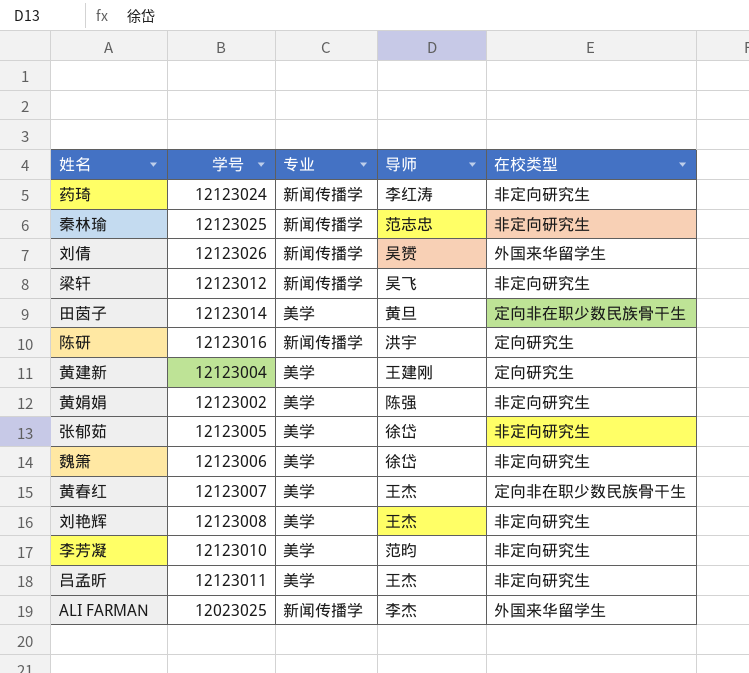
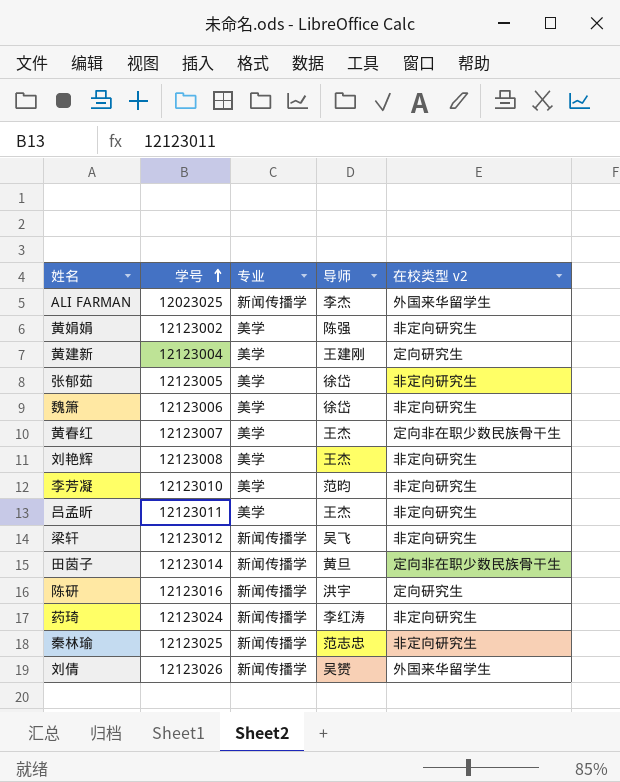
row order: none -> 学号 ascending
column name: 在校类型 -> 在校类型 v2
田茵子 | 专业: 美学 -> 新闻传播学

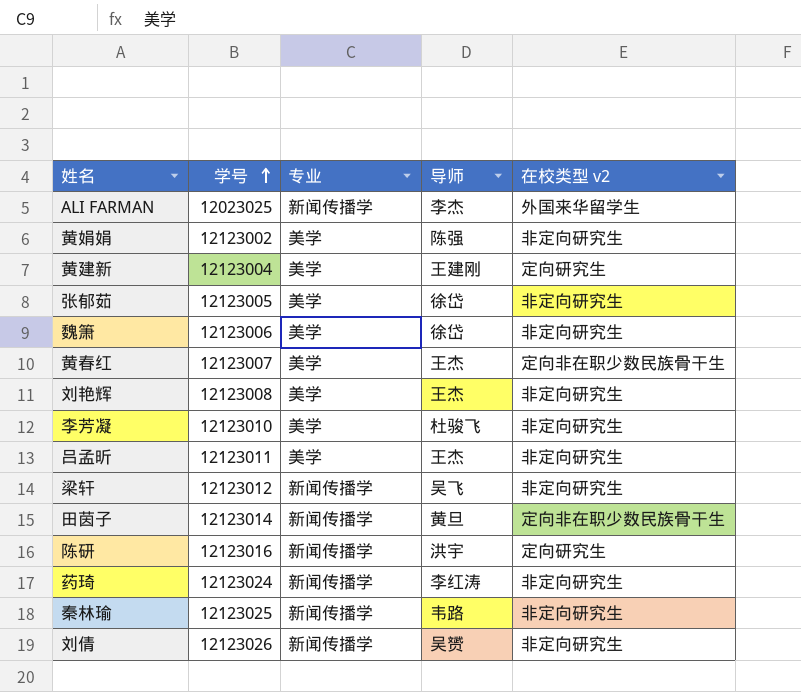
李芳凝 | 导师: 范昀 -> 杜骏飞
秦林瑜 | 导师: 范志忠 -> 韦路
刘倩 | 在校类型 v2: 外国来华留学生 -> 非定向研究生

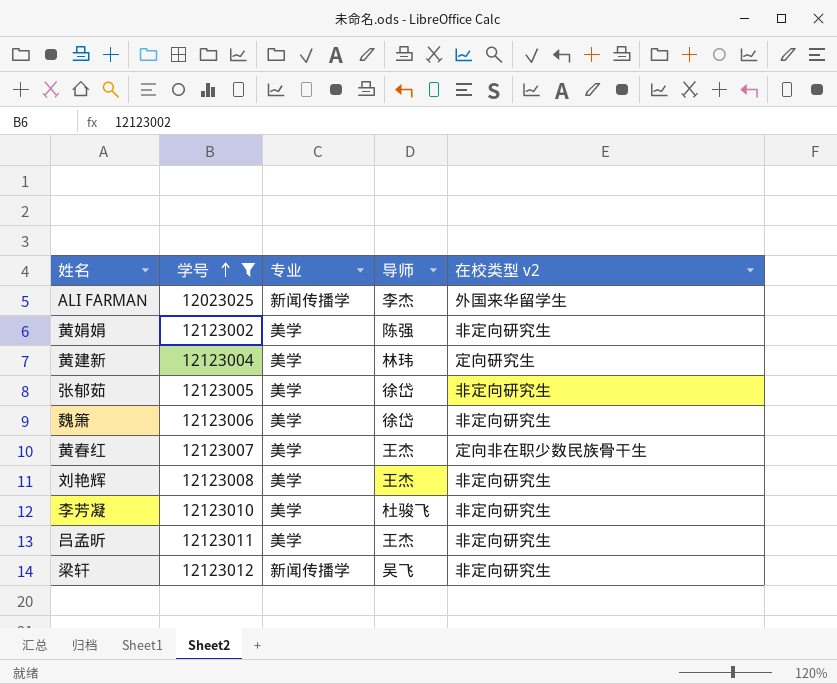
filter: none -> 学号 <= 12123012
黄建新 | 导师: 王建刚 -> 林玮

